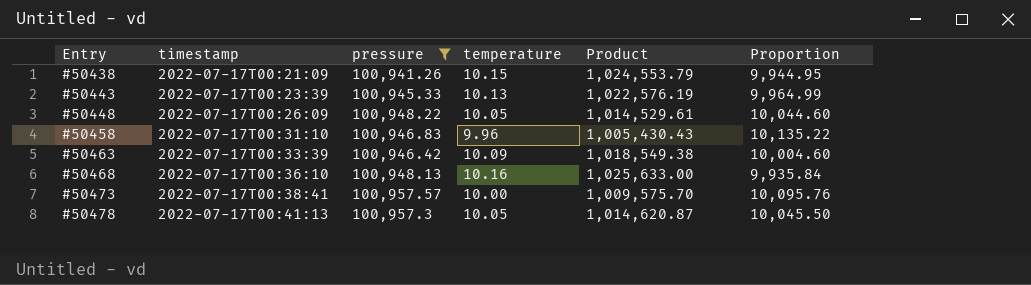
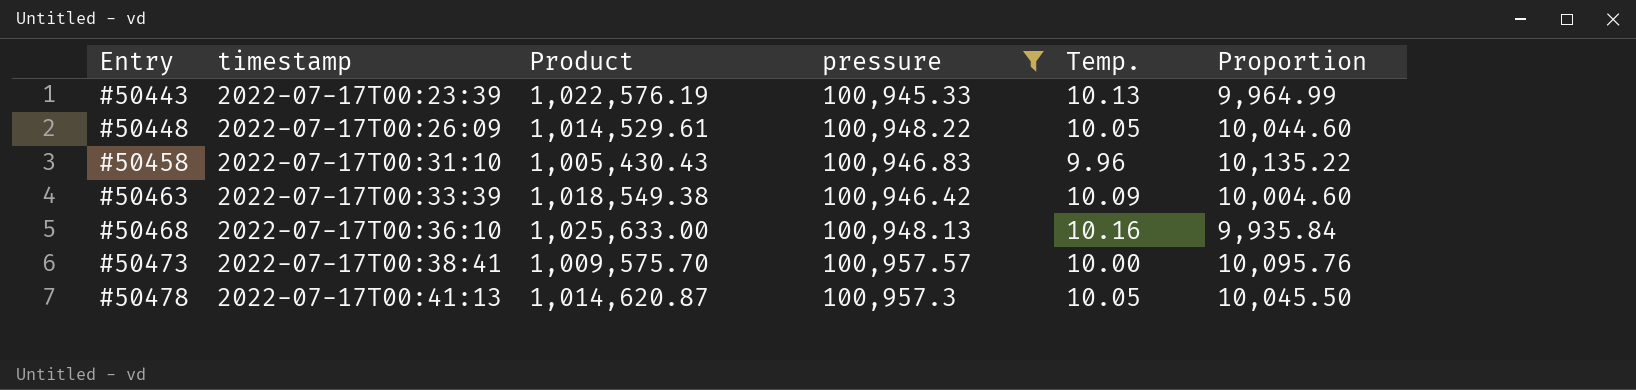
column Product | position: 5 -> 3
column name: temperature -> Temp.
row #50438: 2022-07-17T00:21:09 | 100,941.26 | 10.15 | 1,024,553.79 | 9,944.95 -> none

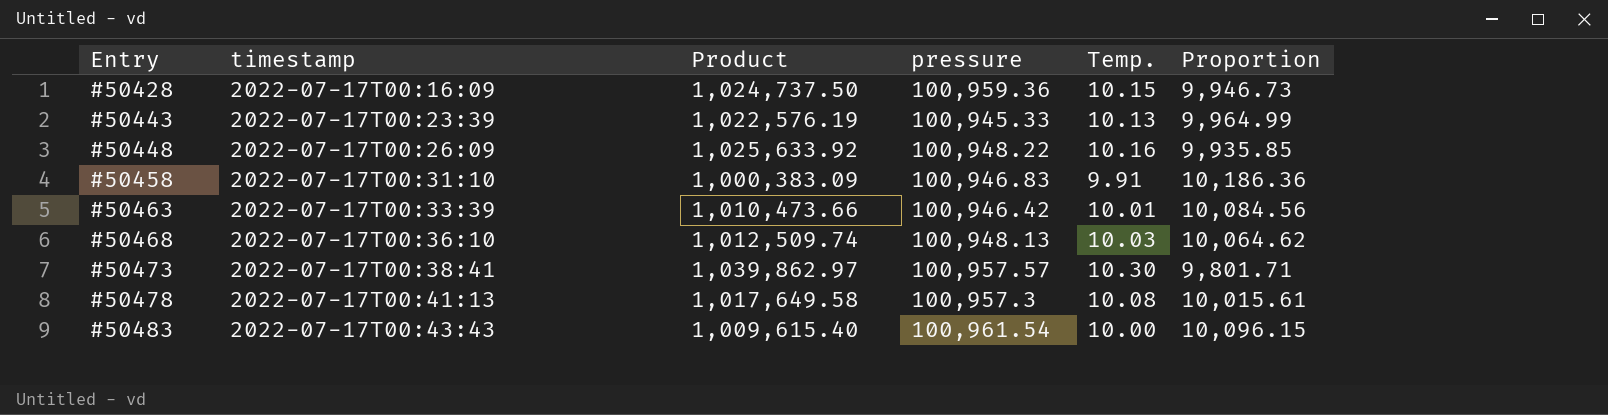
filter: pressure <= 100,957.57 -> none
#50448 | Product: 1,014,529.61 -> 1,025,633.92
#50448 | Temp.: 10.05 -> 10.16
#50448 | Proportion: 10,044.60 -> 9,935.85
#50458 | Product: 1,005,430.43 -> 1,000,383.09
#50458 | Temp.: 9.96 -> 9.91
#50458 | Proportion: 10,135.22 -> 10,186.36
#50463 | Product: 1,018,549.38 -> 1,010,473.66
#50463 | Temp.: 10.09 -> 10.01
#50463 | Proportion: 10,004.60 -> 10,084.56
#50468 | Product: 1,025,633.00 -> 1,012,509.74
#50468 | Temp.: 10.16 -> 10.03
#50468 | Proportion: 9,935.84 -> 10,064.62
#50473 | Product: 1,009,575.70 -> 1,039,862.97
#50473 | Temp.: 10.00 -> 10.30
#50473 | Proportion: 10,095.76 -> 9,801.71
#50478 | Product: 1,014,620.87 -> 1,017,649.58
#50478 | Temp.: 10.05 -> 10.08
#50478 | Proportion: 10,045.50 -> 10,015.61

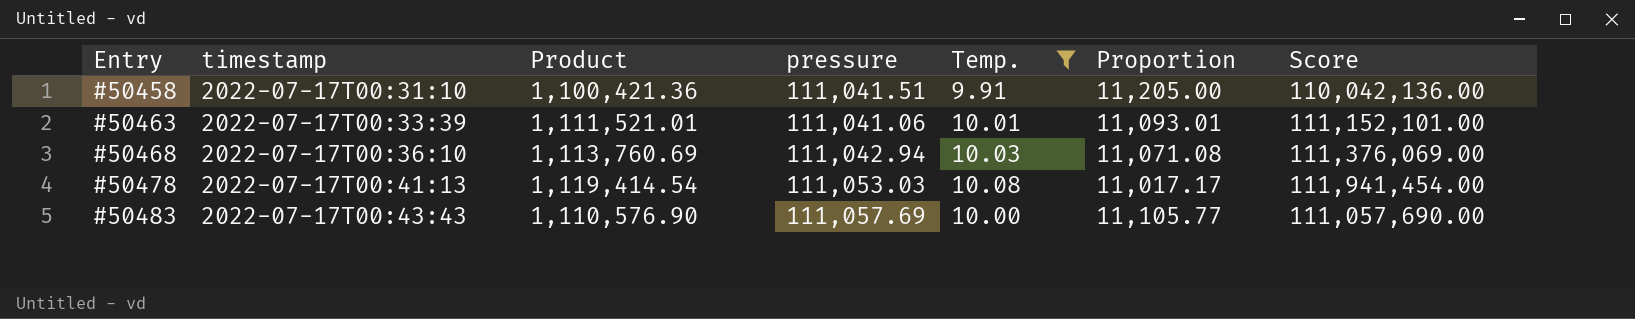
filter: none -> Temp. <= 10.08
column Score | formula: none -> [Product] * 100
#50458 | Product: 1,000,383.09 -> 1,100,421.36
#50458 | pressure: 100,946.83 -> 111,041.51
#50458 | Proportion: 10,186.36 -> 11,205.00
#50463 | Product: 1,010,473.66 -> 1,111,521.01
#50463 | pressure: 100,946.42 -> 111,041.06
#50463 | Proportion: 10,084.56 -> 11,093.01
#50468 | Product: 1,012,509.74 -> 1,113,760.69
#50468 | pressure: 100,948.13 -> 111,042.94
#50468 | Proportion: 10,064.62 -> 11,071.08
#50478 | Product: 1,017,649.58 -> 1,119,414.54
#50478 | pressure: 100,957.3 -> 111,053.03
#50478 | Proportion: 10,015.61 -> 11,017.17
#50483 | Product: 1,009,615.40 -> 1,110,576.90
#50483 | pressure: 100,961.54 -> 111,057.69
#50483 | Proportion: 10,096.15 -> 11,105.77

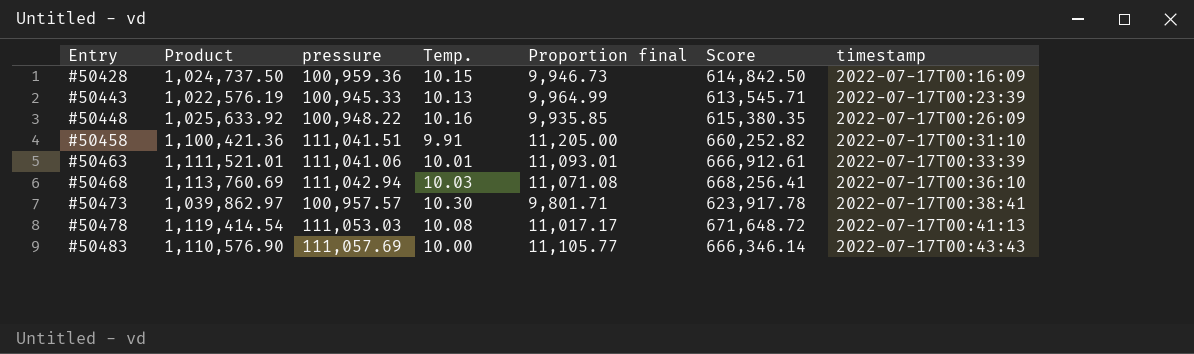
filter: Temp. <= 10.08 -> none
column name: Proportion -> Proportion final
column Score | formula: [Product] * 100 -> [Product] * 0.6
column timestamp | position: 2 -> 7

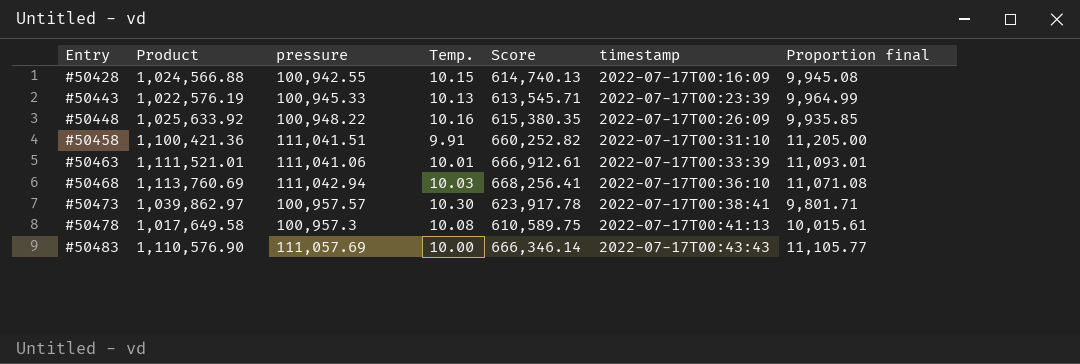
column Proportion final | position: 5 -> 7
#50428 | Product: 1,024,737.50 -> 1,024,566.88
#50428 | pressure: 100,959.36 -> 100,942.55
#50428 | Score: 614,842.50 -> 614,740.13
#50428 | Proportion final: 9,946.73 -> 9,945.08
#50478 | Product: 1,119,414.54 -> 1,017,649.58
#50478 | pressure: 111,053.03 -> 100,957.3
#50478 | Score: 671,648.72 -> 610,589.75
#50478 | Proportion final: 11,017.17 -> 10,015.61

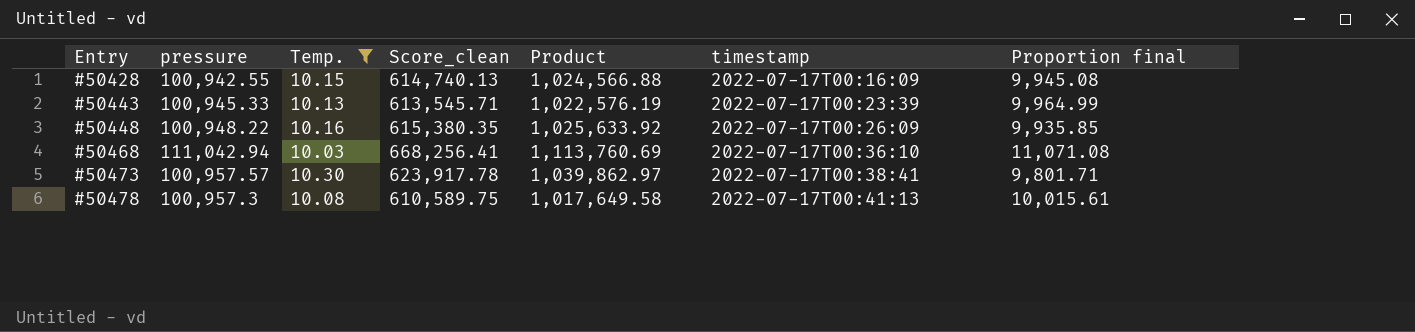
filter: none -> Temp. >= 10.03
column name: Score -> Score_clean
column Product | position: 2 -> 5

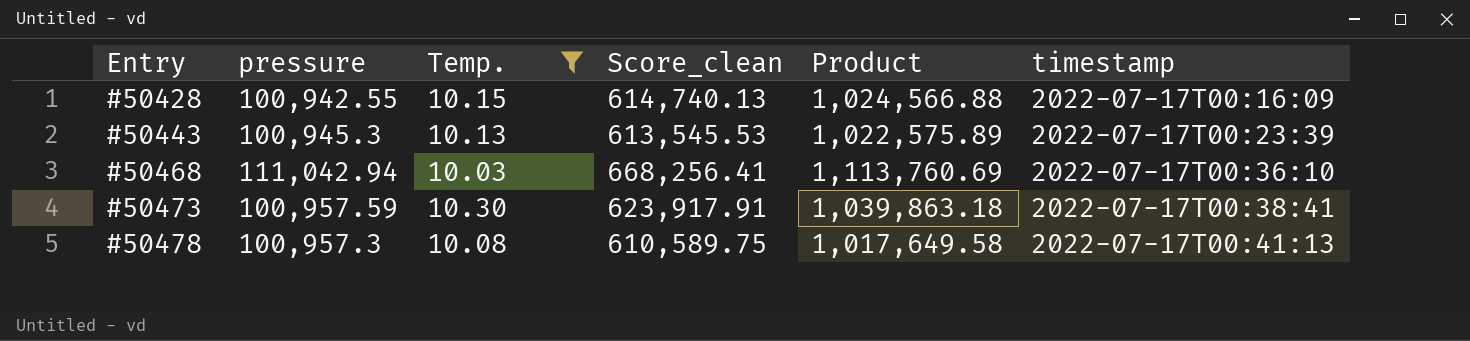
column Proportion final | formula: [pressure] / [Temp.] -> none
row #50448: 100,948.22 | 10.16 | 615,380.35 | 1,025,633.92 | 2022-07-17T00:26:09 | 9,935.85 -> none
#50443 | pressure: 100,945.33 -> 100,945.3
#50443 | Score_clean: 613,545.71 -> 613,545.53
#50443 | Product: 1,022,576.19 -> 1,022,575.89
#50473 | pressure: 100,957.57 -> 100,957.59
#50473 | Score_clean: 623,917.78 -> 623,917.91
#50473 | Product: 1,039,862.97 -> 1,039,863.18

